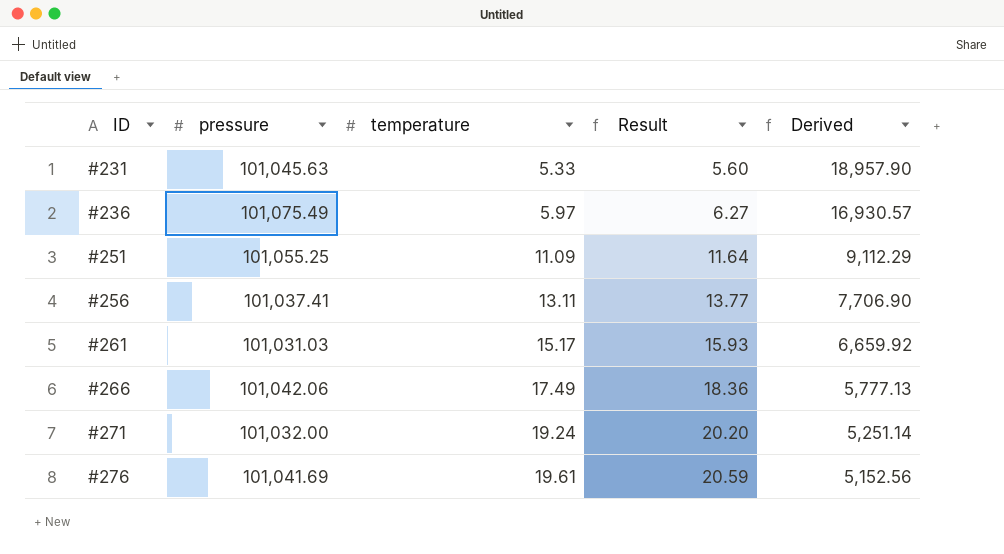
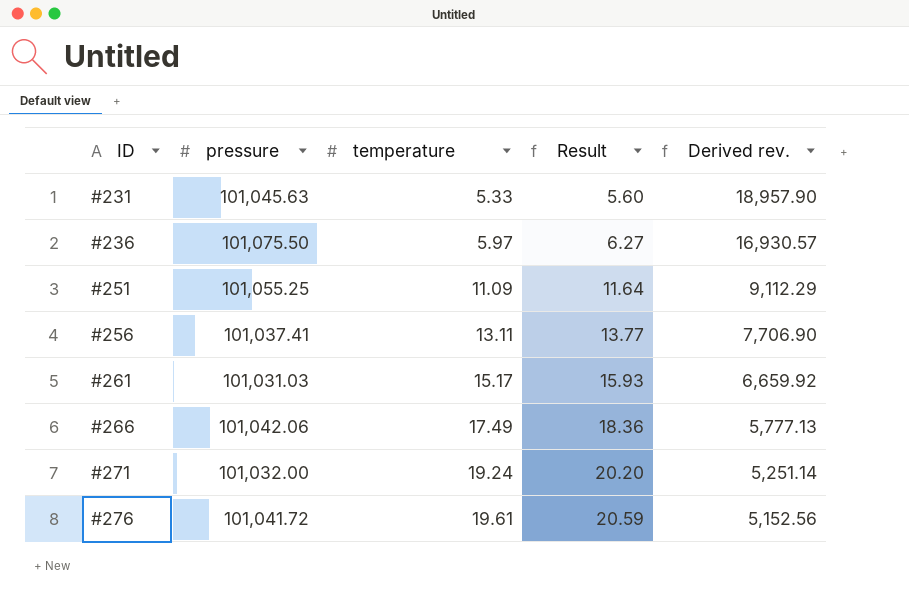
column name: Derived -> Derived rev.
#236 | pressure: 101,075.49 -> 101,075.50
#276 | pressure: 101,041.69 -> 101,041.72

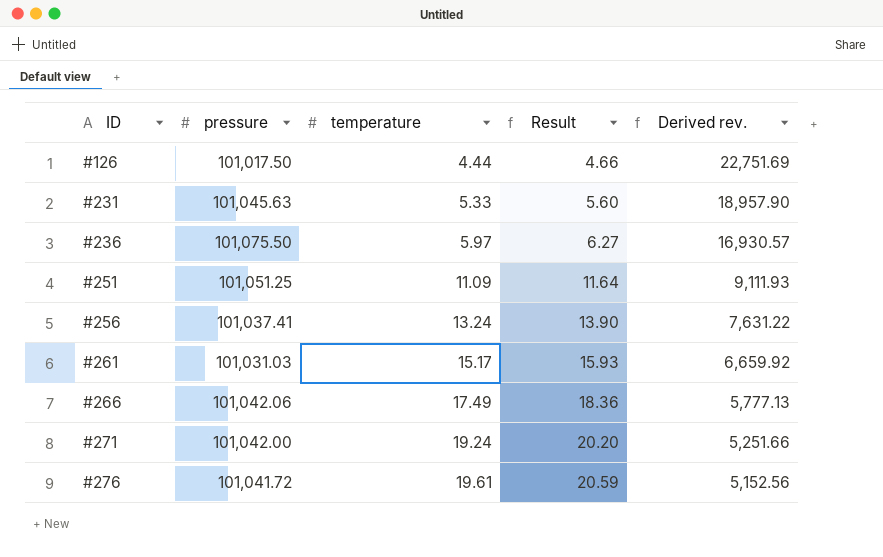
row #126: none -> 101,017.50 | 4.44 | 4.66 | 22,751.69
#251 | pressure: 101,055.25 -> 101,051.25
#251 | Derived rev.: 9,112.29 -> 9,111.93
#256 | temperature: 13.11 -> 13.24
#256 | Result: 13.77 -> 13.90
#256 | Derived rev.: 7,706.90 -> 7,631.22
#271 | pressure: 101,032.00 -> 101,042.00
#271 | Derived rev.: 5,251.14 -> 5,251.66

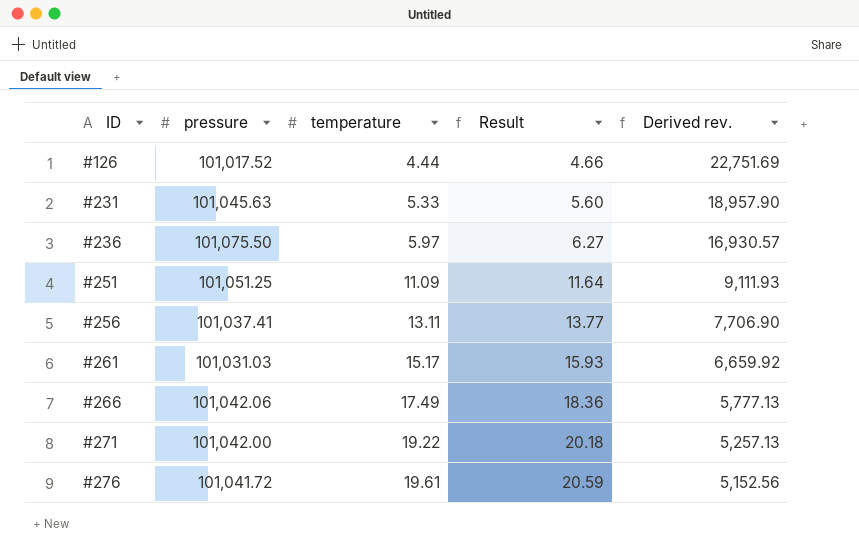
#126 | pressure: 101,017.50 -> 101,017.52
#256 | temperature: 13.24 -> 13.11
#256 | Result: 13.90 -> 13.77
#256 | Derived rev.: 7,631.22 -> 7,706.90
#271 | temperature: 19.24 -> 19.22
#271 | Result: 20.20 -> 20.18
#271 | Derived rev.: 5,251.66 -> 5,257.13

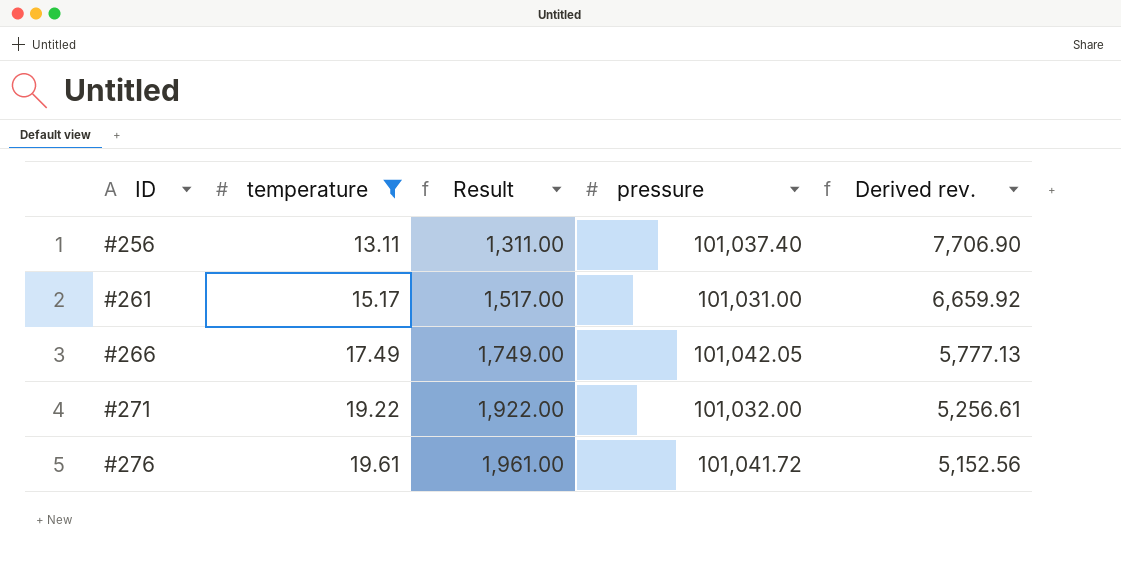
filter: none -> temperature >= 13.11
column Result | formula: [temperature] * 1.05 -> [temperature] * 100
column pressure | position: 2 -> 4
#256 | pressure: 101,037.41 -> 101,037.40
#261 | pressure: 101,031.03 -> 101,031.00
#266 | pressure: 101,042.06 -> 101,042.05
#271 | pressure: 101,042.00 -> 101,032.00
#271 | Derived rev.: 5,257.13 -> 5,256.61

